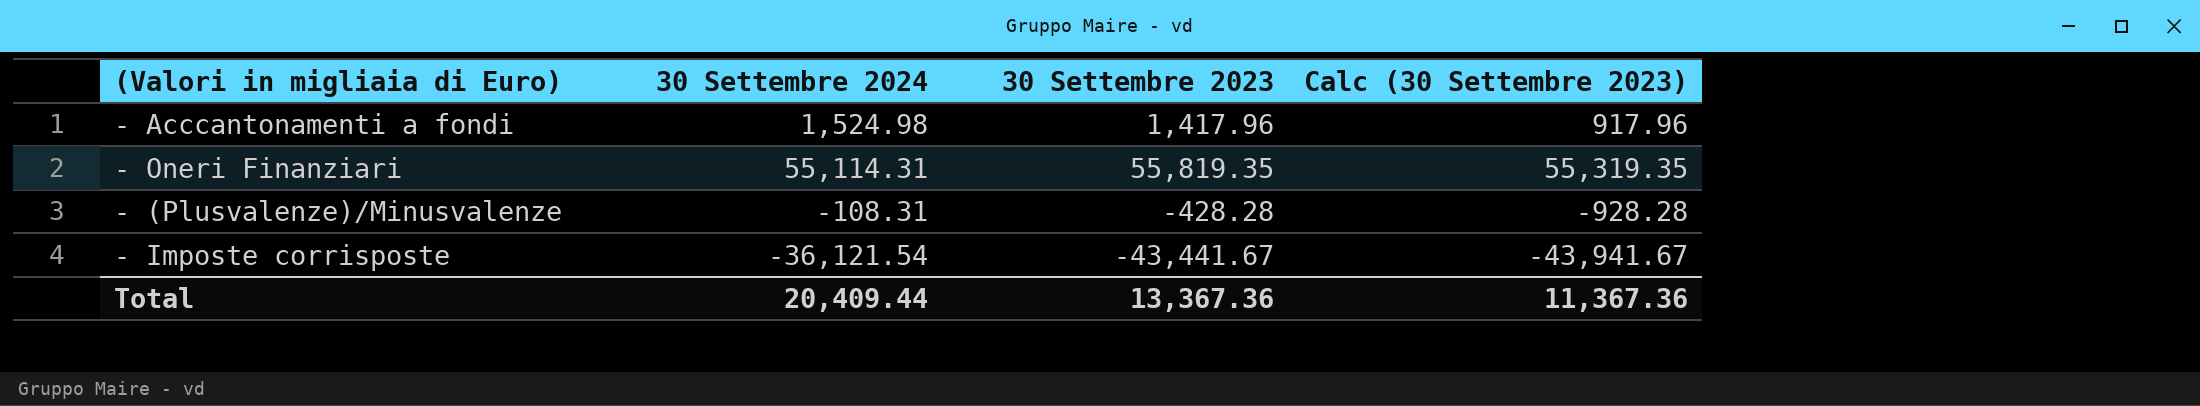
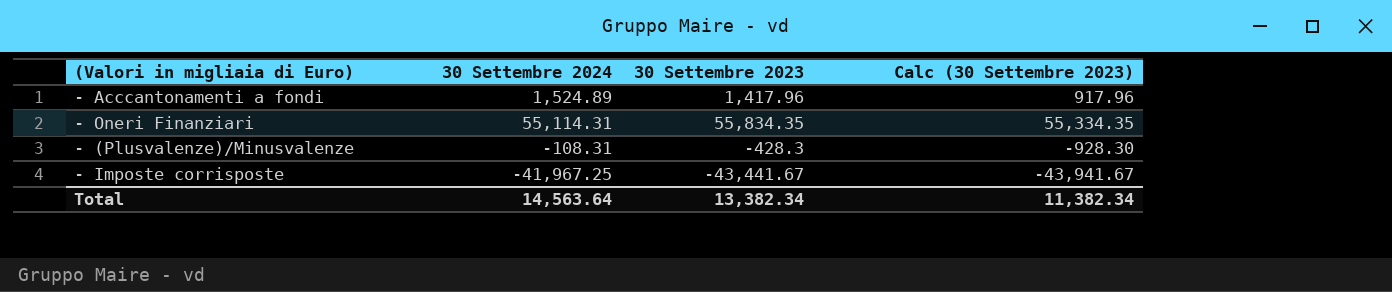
- Acccantonamenti a fondi | 30 Settembre 2024: 1,524.98 -> 1,524.89
- Oneri Finanziari | 30 Settembre 2023: 55,819.35 -> 55,834.35
- Oneri Finanziari | Calc (30 Settembre 2023): 55,319.35 -> 55,334.35
- (Plusvalenze)/Minusvalenze | 30 Settembre 2023: -428.28 -> -428.3
- (Plusvalenze)/Minusvalenze | Calc (30 Settembre 2023): -928.28 -> -928.30
- Imposte corrisposte | 30 Settembre 2024: -36,121.54 -> -41,967.25
Total | 30 Settembre 2024: 20,409.44 -> 14,563.64
Total | 30 Settembre 2023: 13,367.36 -> 13,382.34
Total | Calc (30 Settembre 2023): 11,367.36 -> 11,382.34

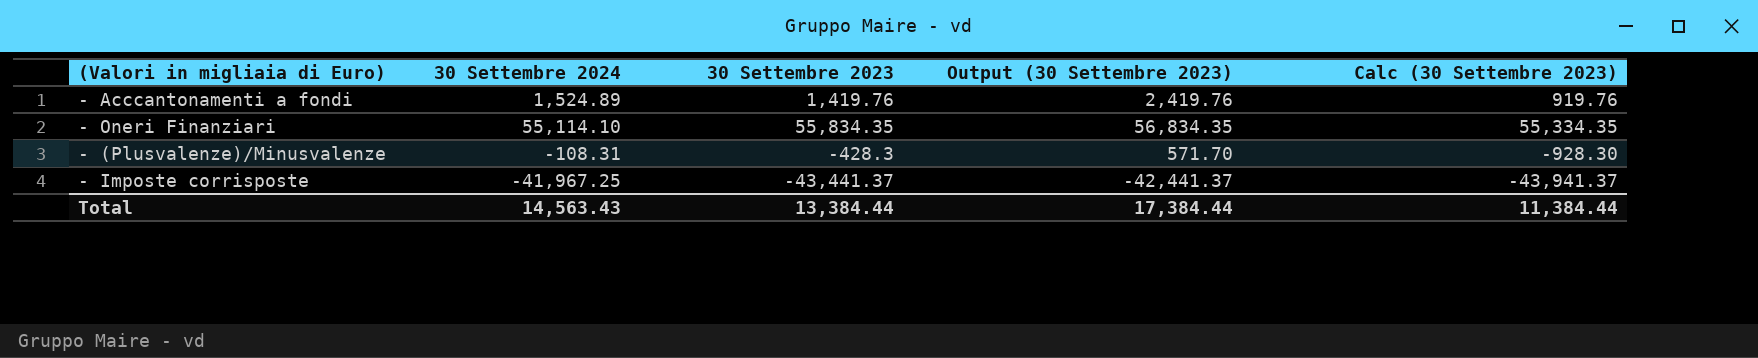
column Output (30 Settembre 2023) | formula: none -> [30 Settembre 2023] + 1000
- Acccantonamenti a fondi | 30 Settembre 2023: 1,417.96 -> 1,419.76
- Acccantonamenti a fondi | Calc (30 Settembre 2023): 917.96 -> 919.76
- Oneri Finanziari | 30 Settembre 2024: 55,114.31 -> 55,114.10
- Imposte corrisposte | 30 Settembre 2023: -43,441.67 -> -43,441.37
- Imposte corrisposte | Calc (30 Settembre 2023): -43,941.67 -> -43,941.37
Total | 30 Settembre 2024: 14,563.64 -> 14,563.43
Total | 30 Settembre 2023: 13,382.34 -> 13,384.44
Total | Calc (30 Settembre 2023): 11,382.34 -> 11,384.44

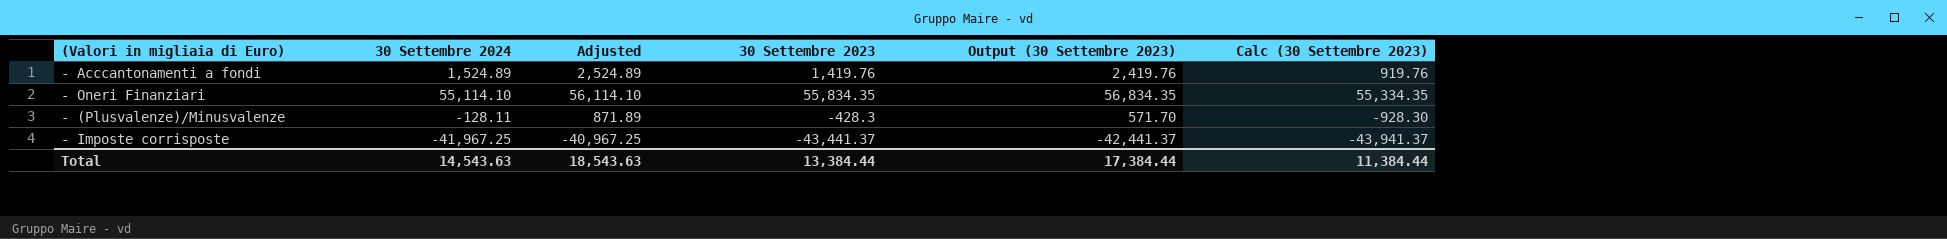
column Adjusted | formula: none -> [30 Settembre 2024] + 1000
- (Plusvalenze)/Minusvalenze | 30 Settembre 2024: -108.31 -> -128.11
Total | 30 Settembre 2024: 14,563.43 -> 14,543.63

